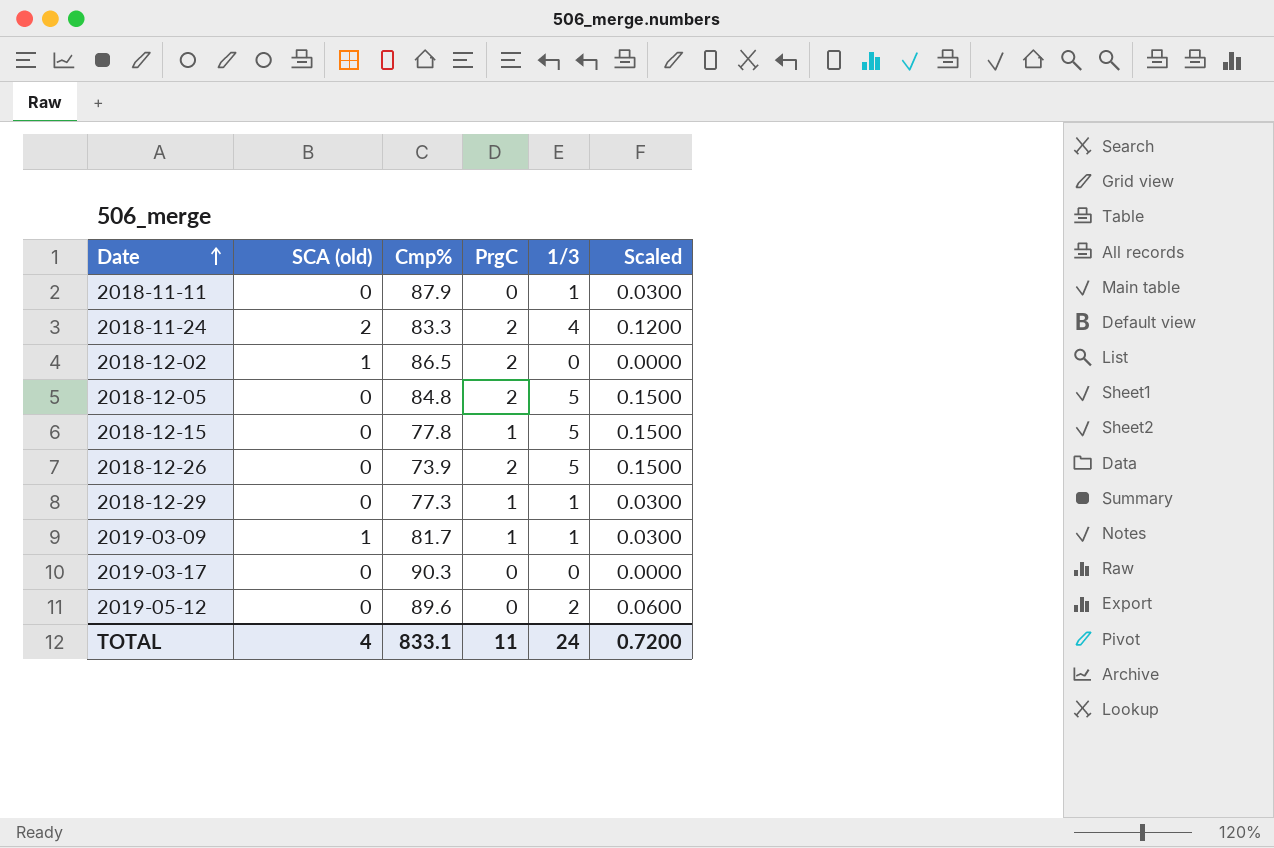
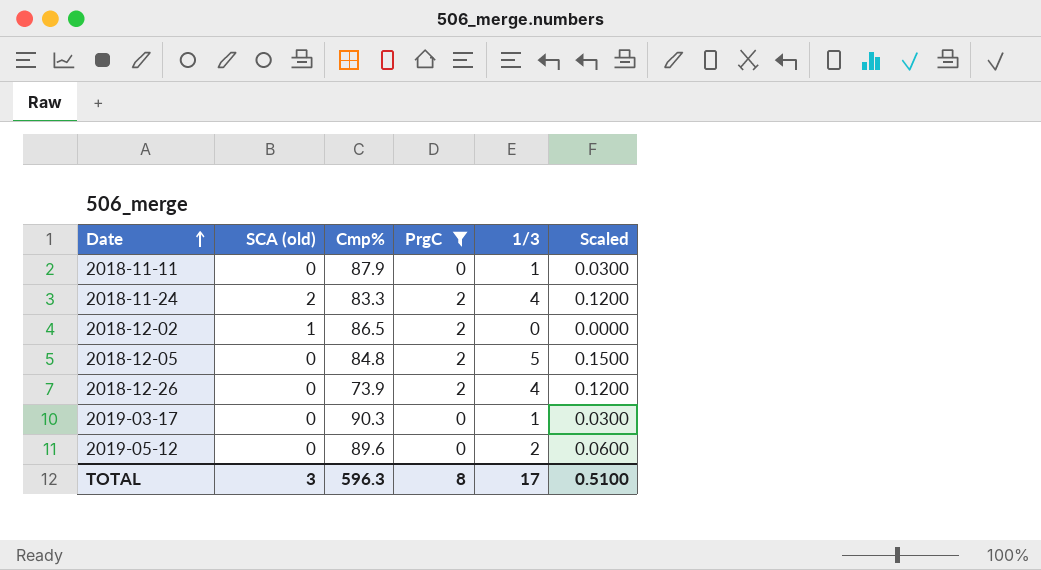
filter: none -> PrgC != 1
2018-12-26 | 1/3: 5 -> 4
2018-12-26 | Scaled: 0.1500 -> 0.1200
2019-03-17 | 1/3: 0 -> 1
2019-03-17 | Scaled: 0.0000 -> 0.0300
TOTAL | SCA (old): 4 -> 3
TOTAL | Cmp%: 833.1 -> 596.3
TOTAL | PrgC: 11 -> 8
TOTAL | 1/3: 24 -> 17
TOTAL | Scaled: 0.7200 -> 0.5100

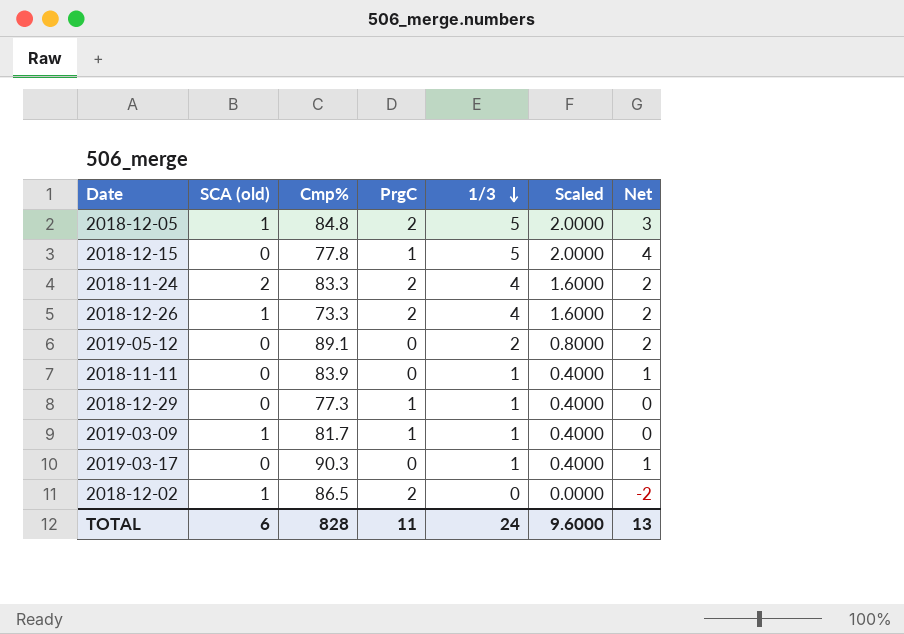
filter: PrgC != 1 -> none
row order: Date ascending -> 1/3 descending
column Scaled | formula: [1/3] * 0.03 -> [1/3] * 0.4
column Net | formula: none -> [1/3] - [PrgC]
2018-12-05 | SCA (old): 0 -> 1
2018-12-26 | SCA (old): 0 -> 1
2018-12-26 | Cmp%: 73.9 -> 73.3
2019-05-12 | Cmp%: 89.6 -> 89.1
2018-11-11 | Cmp%: 87.9 -> 83.9
TOTAL | SCA (old): 3 -> 6
TOTAL | Cmp%: 596.3 -> 828
TOTAL | PrgC: 8 -> 11
TOTAL | 1/3: 17 -> 24
TOTAL | Scaled: 0.5100 -> 9.6000

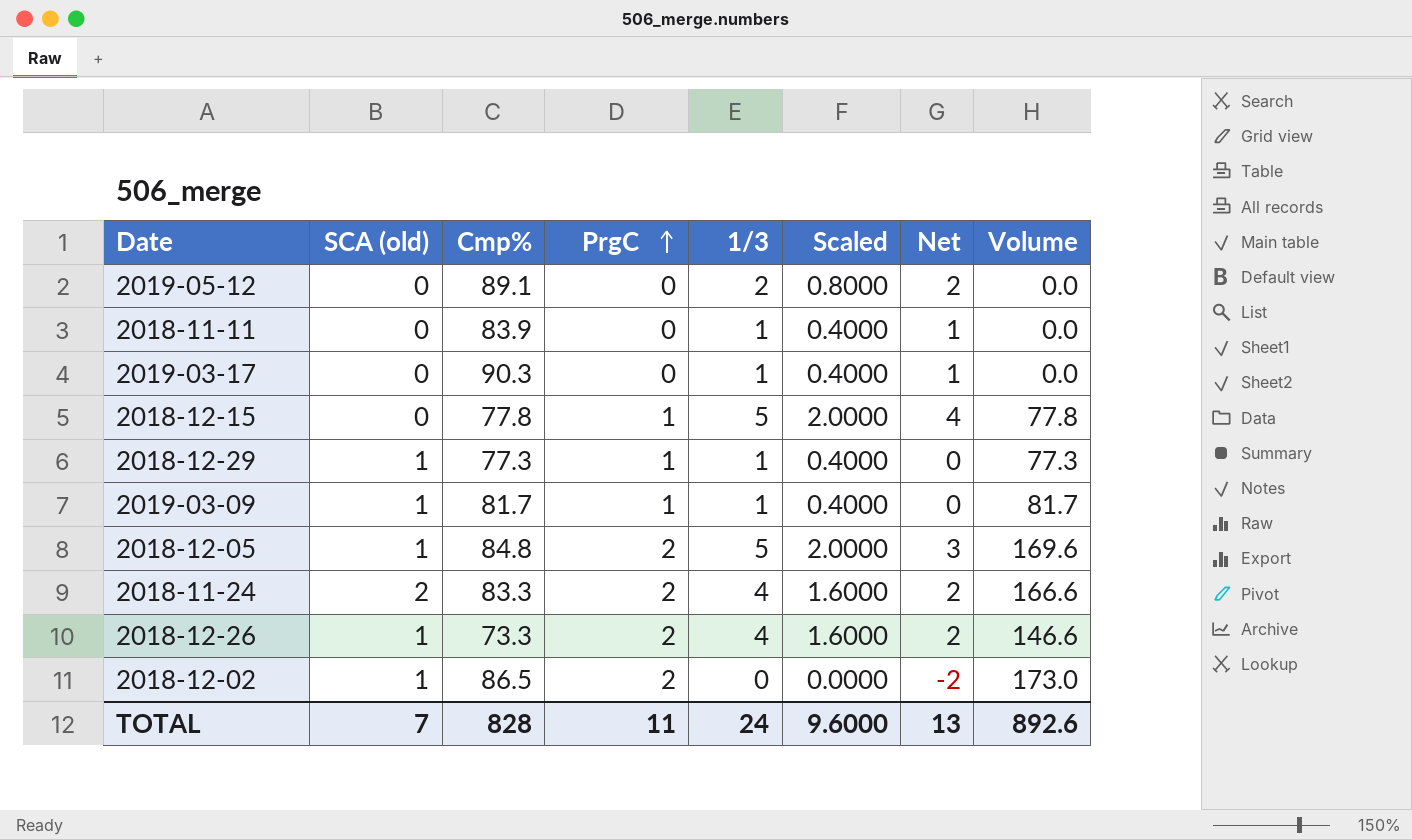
row order: 1/3 descending -> PrgC ascending
column Volume | formula: none -> [Cmp%] * [PrgC]
2018-12-29 | SCA (old): 0 -> 1
TOTAL | SCA (old): 6 -> 7

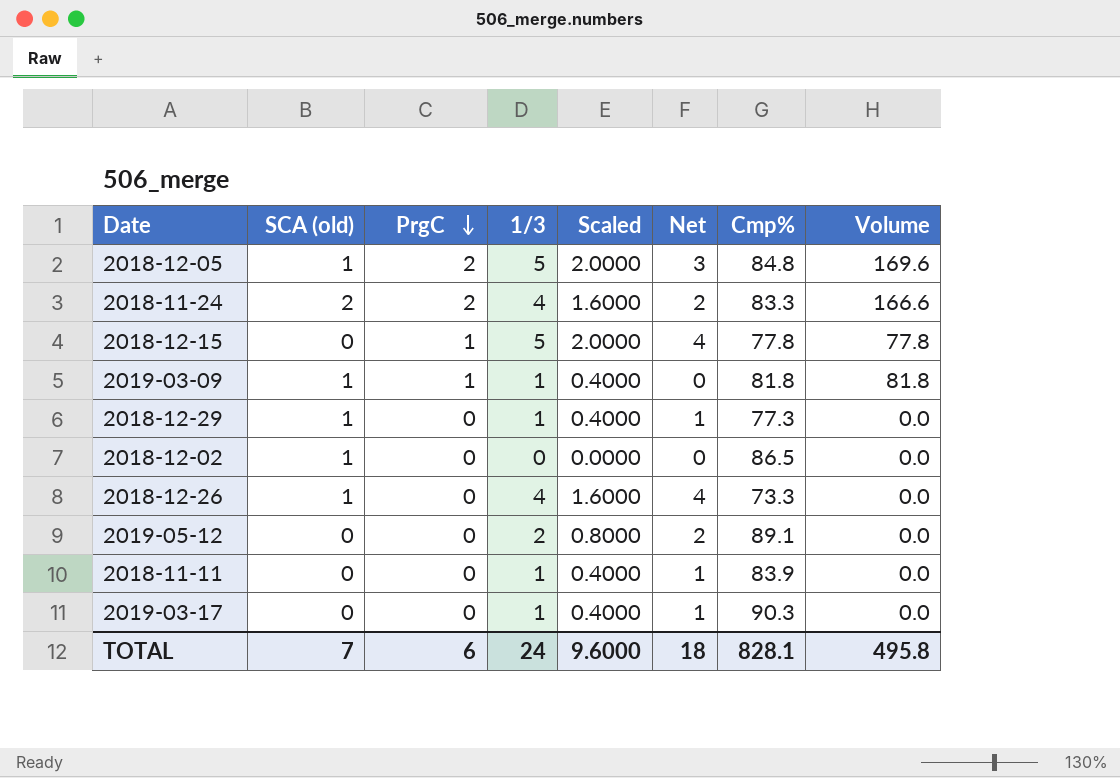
row order: PrgC ascending -> PrgC descending
column Cmp% | position: 3 -> 7
2019-03-09 | Cmp%: 81.7 -> 81.8
2019-03-09 | Volume: 81.7 -> 81.8
2018-12-29 | PrgC: 1 -> 0
2018-12-29 | Net: 0 -> 1
2018-12-29 | Volume: 77.3 -> 0.0
2018-12-02 | PrgC: 2 -> 0
2018-12-02 | Net: -2 -> 0
2018-12-02 | Volume: 173.0 -> 0.0
2018-12-26 | PrgC: 2 -> 0
2018-12-26 | Net: 2 -> 4
2018-12-26 | Volume: 146.6 -> 0.0
TOTAL | PrgC: 11 -> 6
TOTAL | Net: 13 -> 18
TOTAL | Cmp%: 828 -> 828.1
TOTAL | Volume: 892.6 -> 495.8

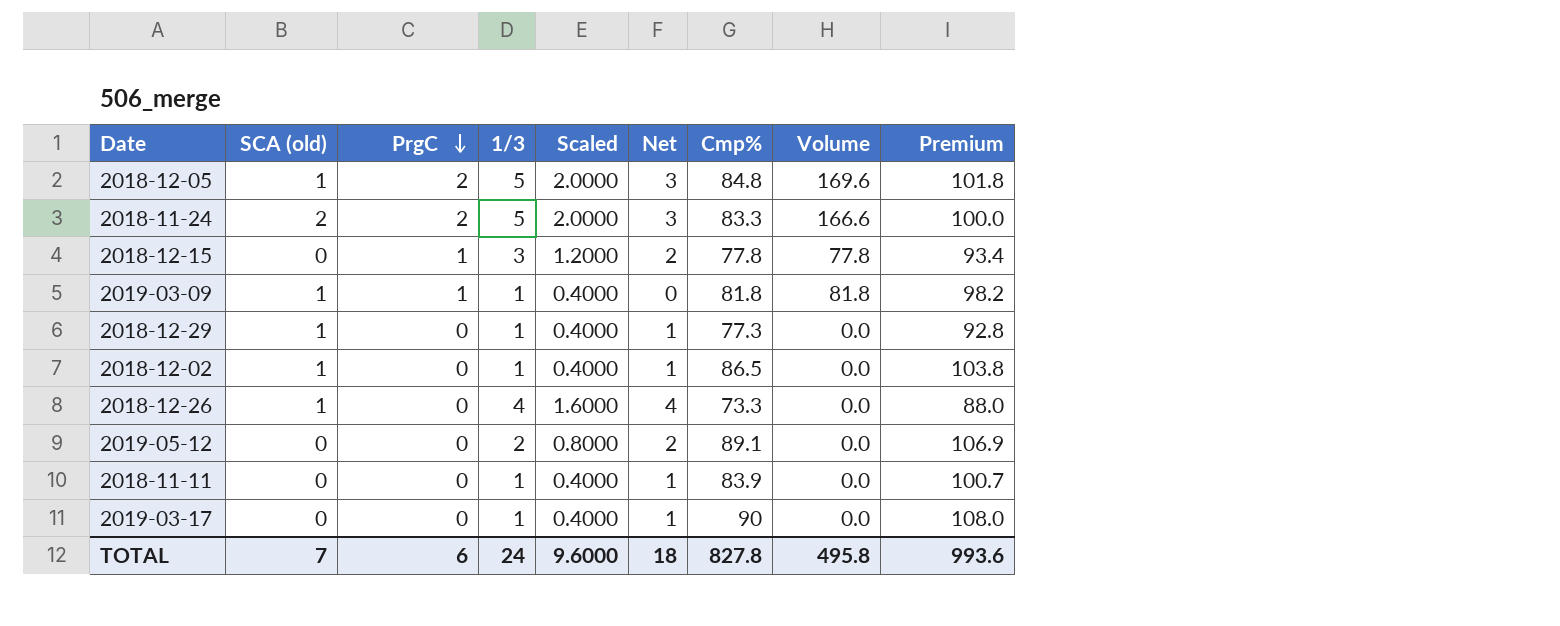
column Premium | formula: none -> [Cmp%] * 1.2
2018-11-24 | 1/3: 4 -> 5
2018-11-24 | Scaled: 1.6000 -> 2.0000
2018-11-24 | Net: 2 -> 3
2018-12-15 | 1/3: 5 -> 3
2018-12-15 | Scaled: 2.0000 -> 1.2000
2018-12-15 | Net: 4 -> 2
2018-12-02 | 1/3: 0 -> 1
2018-12-02 | Scaled: 0.0000 -> 0.4000
2018-12-02 | Net: 0 -> 1
2019-03-17 | Cmp%: 90.3 -> 90
TOTAL | Cmp%: 828.1 -> 827.8

